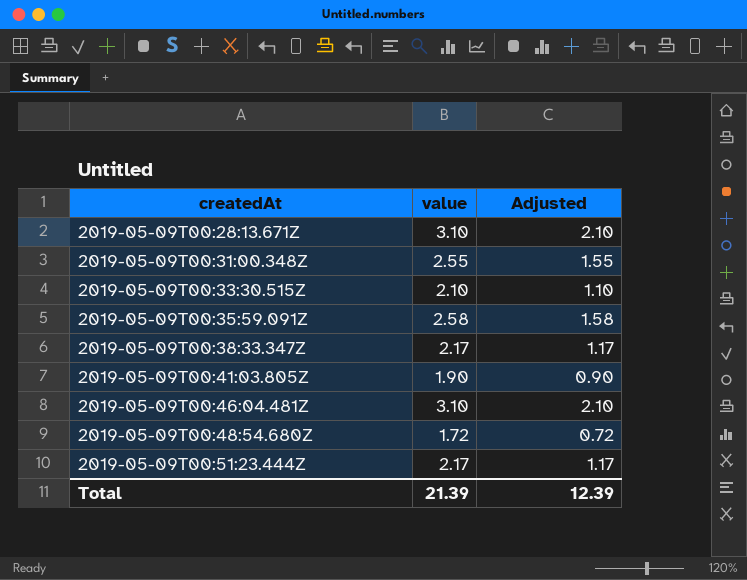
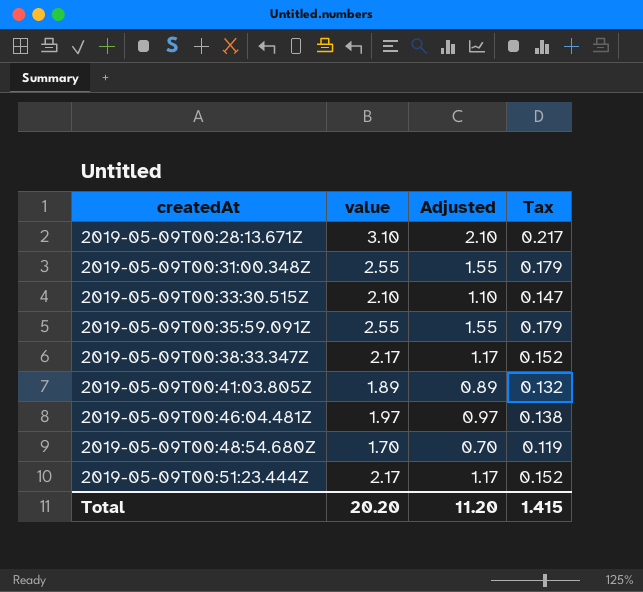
column Tax | formula: none -> [value] * 0.07
2019-05-09T00:35:59.091Z | value: 2.58 -> 2.55
2019-05-09T00:35:59.091Z | Adjusted: 1.58 -> 1.55
2019-05-09T00:41:03.805Z | value: 1.90 -> 1.89
2019-05-09T00:41:03.805Z | Adjusted: 0.90 -> 0.89
2019-05-09T00:46:04.481Z | value: 3.10 -> 1.97
2019-05-09T00:46:04.481Z | Adjusted: 2.10 -> 0.97
2019-05-09T00:48:54.680Z | value: 1.72 -> 1.70
2019-05-09T00:48:54.680Z | Adjusted: 0.72 -> 0.70
Total | value: 21.39 -> 20.20
Total | Adjusted: 12.39 -> 11.20

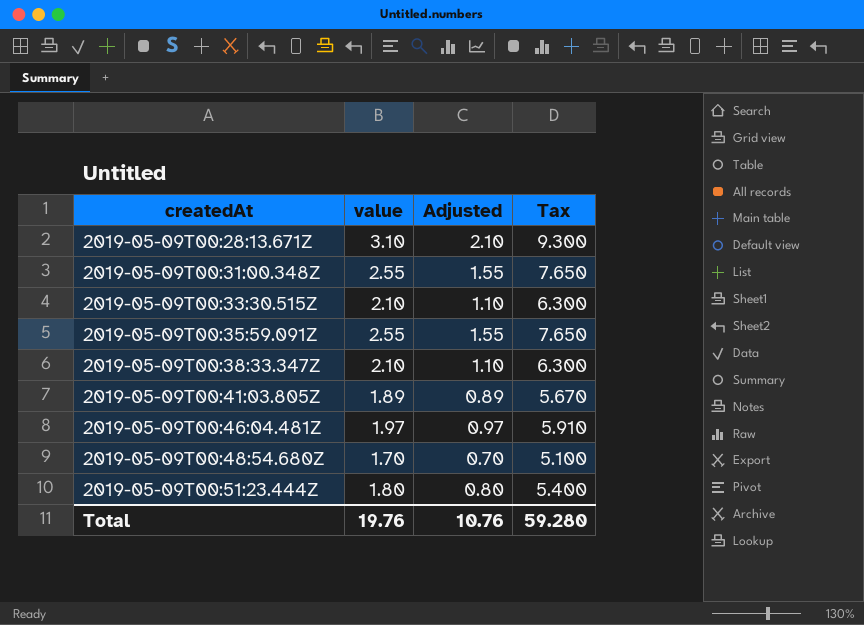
column Tax | formula: [value] * 0.07 -> [value] * 3
2019-05-09T00:38:33.347Z | value: 2.17 -> 2.10
2019-05-09T00:38:33.347Z | Adjusted: 1.17 -> 1.10
2019-05-09T00:51:23.444Z | value: 2.17 -> 1.80
2019-05-09T00:51:23.444Z | Adjusted: 1.17 -> 0.80
Total | value: 20.20 -> 19.76
Total | Adjusted: 11.20 -> 10.76
Total | Tax: 1.415 -> 59.280

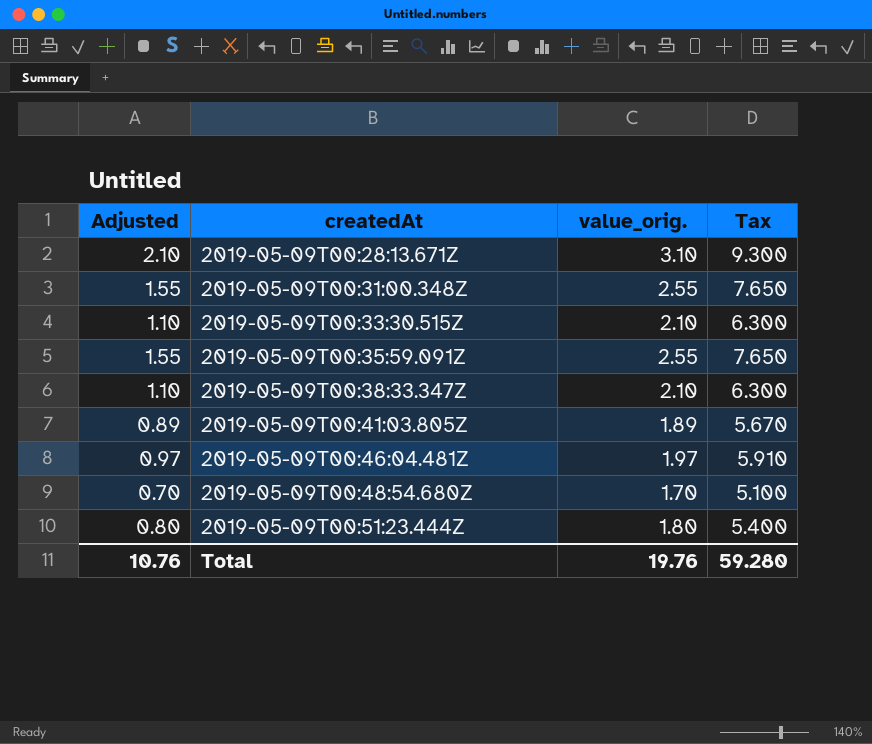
column Adjusted | position: 3 -> 1
column name: value -> value_orig.

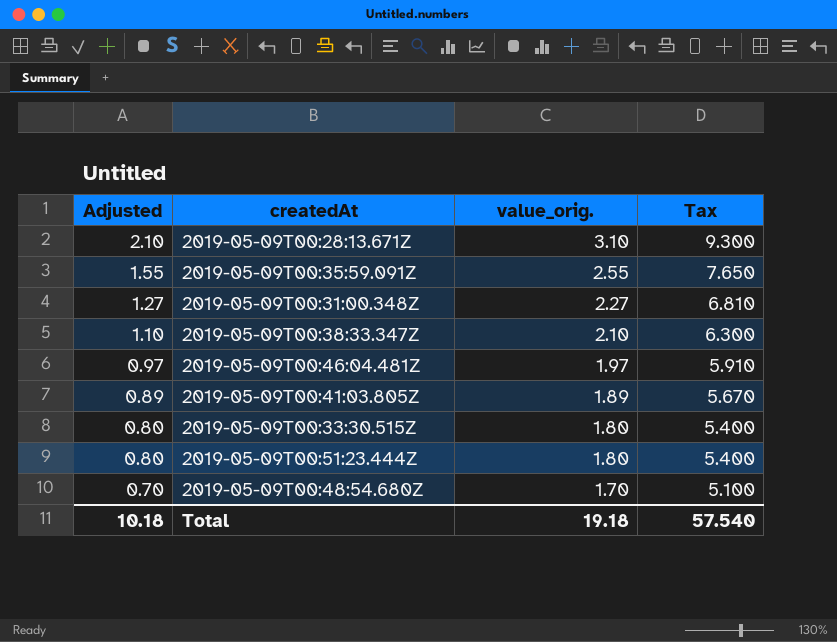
row order: createdAt ascending -> Adjusted descending
2019-05-09T00:31:00.348Z | Adjusted: 1.55 -> 1.27
2019-05-09T00:31:00.348Z | value_orig.: 2.55 -> 2.27
2019-05-09T00:31:00.348Z | Tax: 7.650 -> 6.810
2019-05-09T00:33:30.515Z | Adjusted: 1.10 -> 0.80
2019-05-09T00:33:30.515Z | value_orig.: 2.10 -> 1.80
2019-05-09T00:33:30.515Z | Tax: 6.300 -> 5.400
Total | Adjusted: 10.76 -> 10.18
Total | value_orig.: 19.76 -> 19.18
Total | Tax: 59.280 -> 57.540

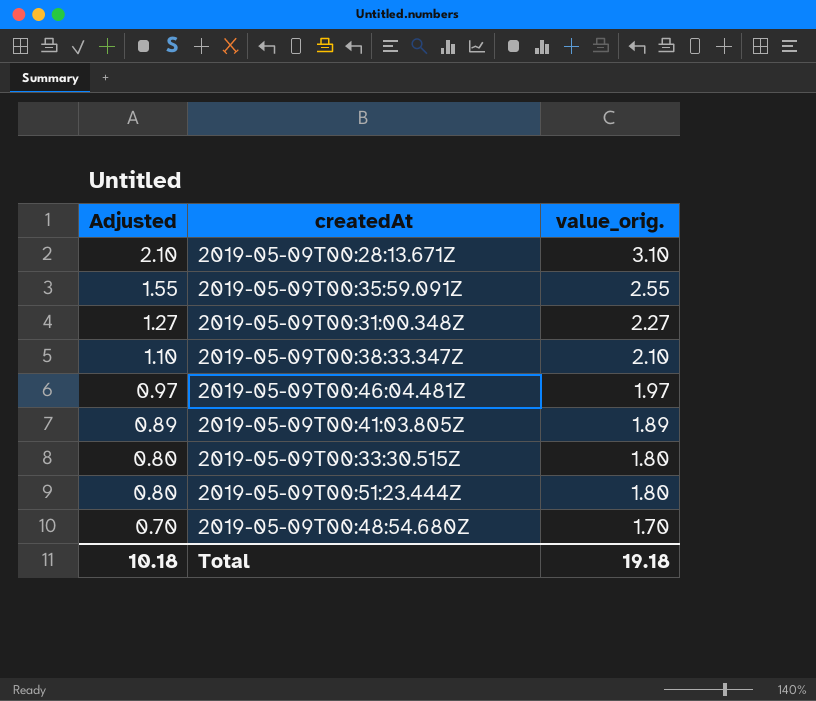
column Tax | formula: [value_orig.] * 3 -> none

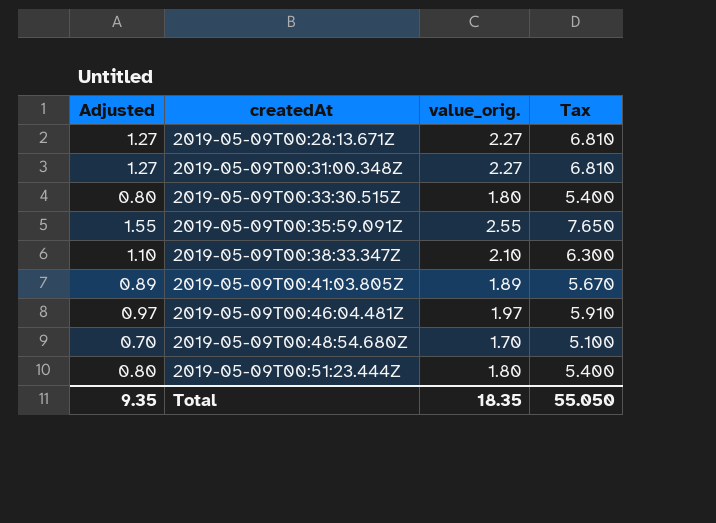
row order: Adjusted descending -> createdAt ascending
column Tax | formula: none -> [value_orig.] * 3
2019-05-09T00:28:13.671Z | Adjusted: 2.10 -> 1.27
2019-05-09T00:28:13.671Z | value_orig.: 3.10 -> 2.27
Total | Adjusted: 10.18 -> 9.35
Total | value_orig.: 19.18 -> 18.35

